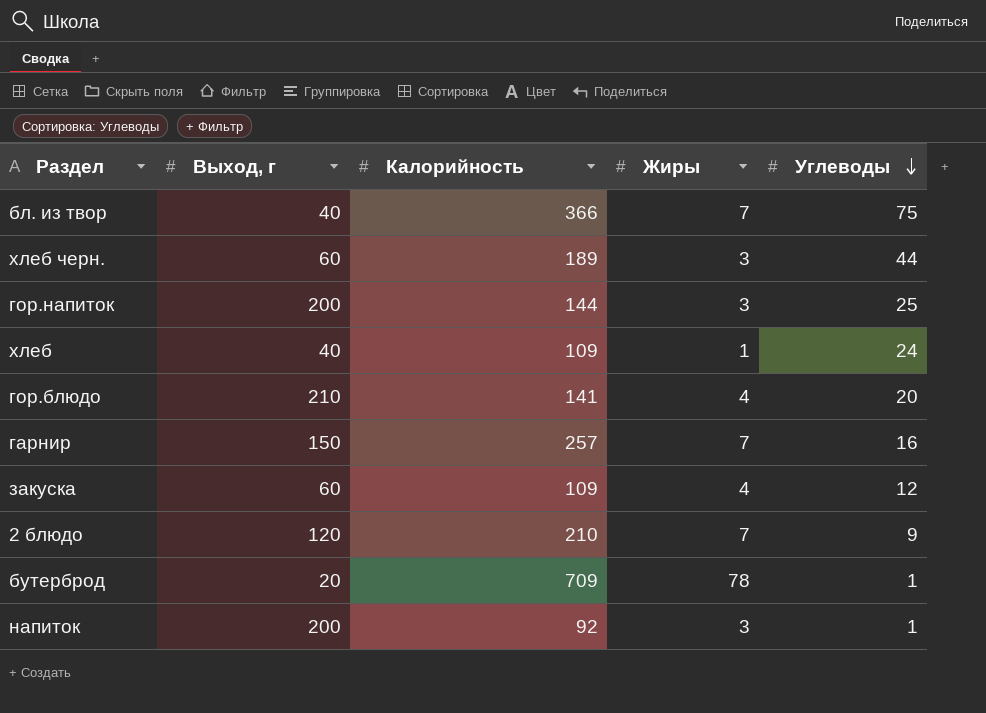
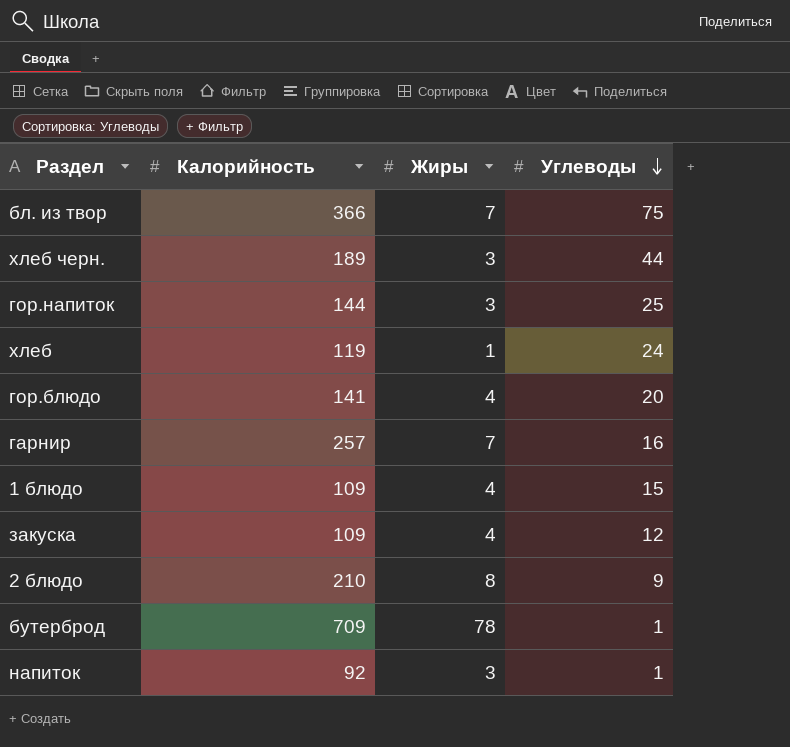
column Выход, г | position: 2 -> none
хлеб | Калорийность: 109 -> 119
row 1 блюдо: none -> 109 | 4 | 15
2 блюдо | Жиры: 7 -> 8

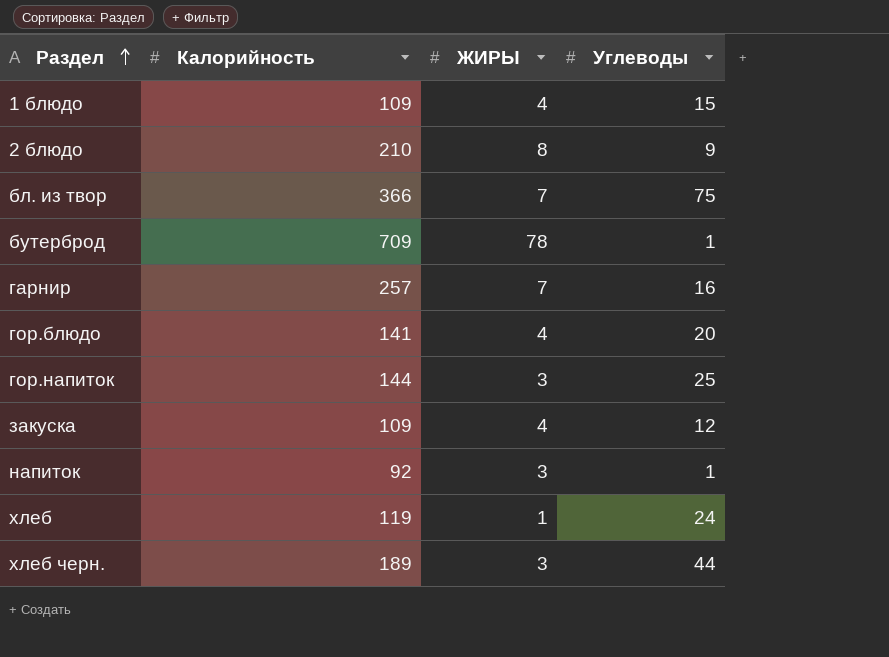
row order: Углеводы descending -> Раздел ascending
column name: Жиры -> ЖИРЫ

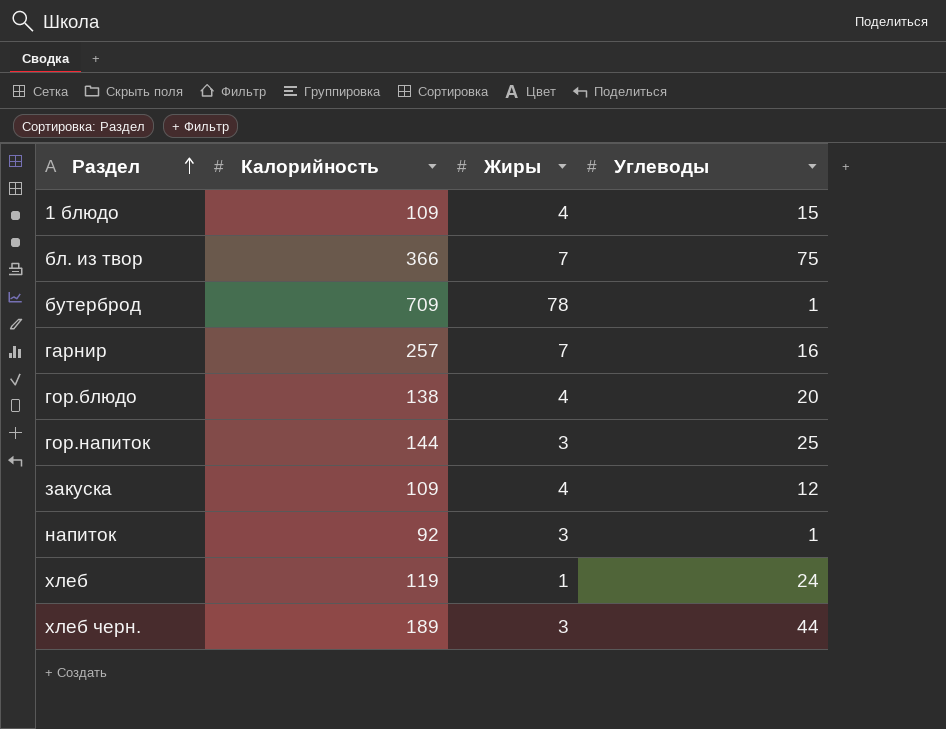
column name: ЖИРЫ -> Жиры
row 2 блюдо: 210 | 8 | 9 -> none
гор.блюдо | Калорийность: 141 -> 138

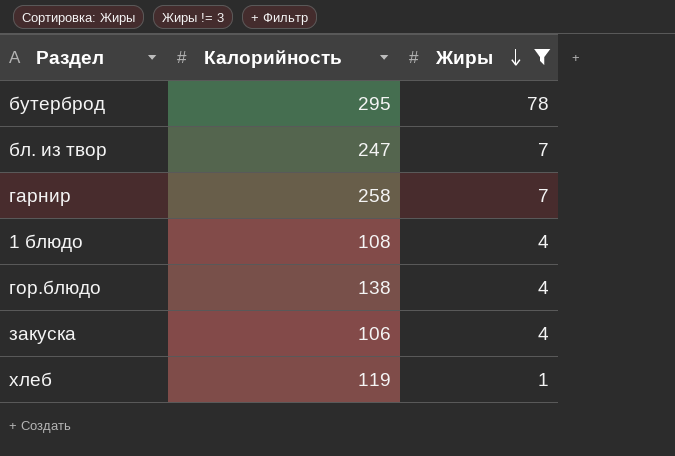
filter: none -> Жиры != 3
row order: Раздел ascending -> Жиры descending
column Углеводы | position: 4 -> none
бутерброд | Калорийность: 709 -> 295
бл. из твор | Калорийность: 366 -> 247
гарнир | Калорийность: 257 -> 258
1 блюдо | Калорийность: 109 -> 108
закуска | Калорийность: 109 -> 106

